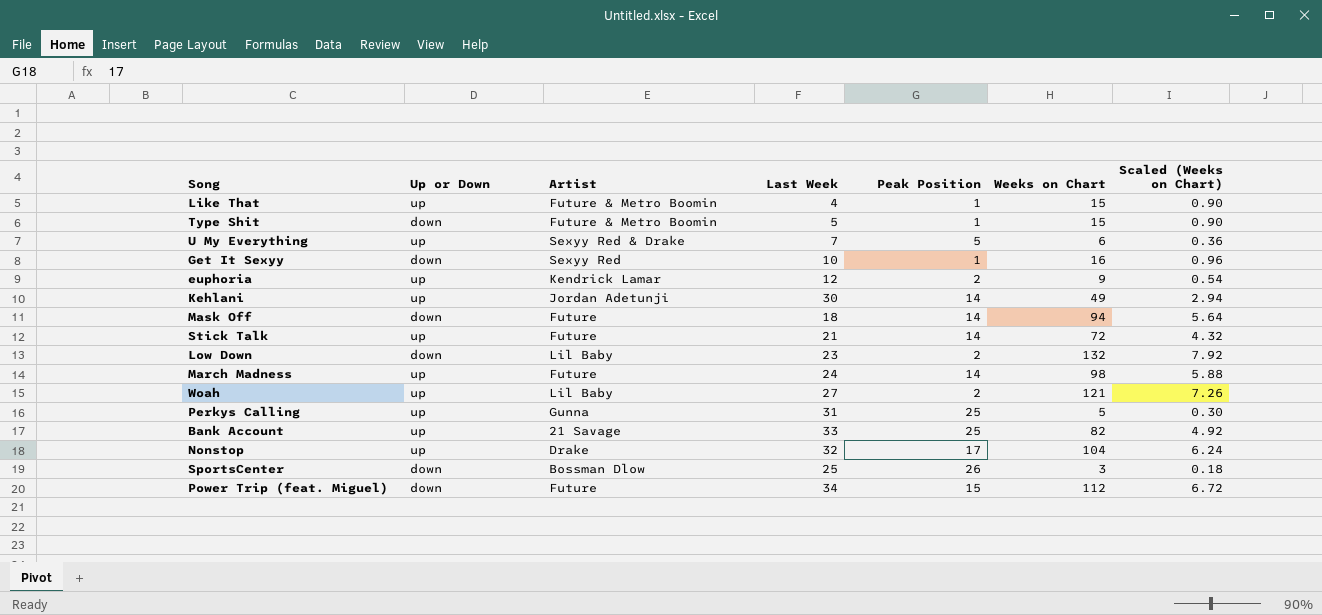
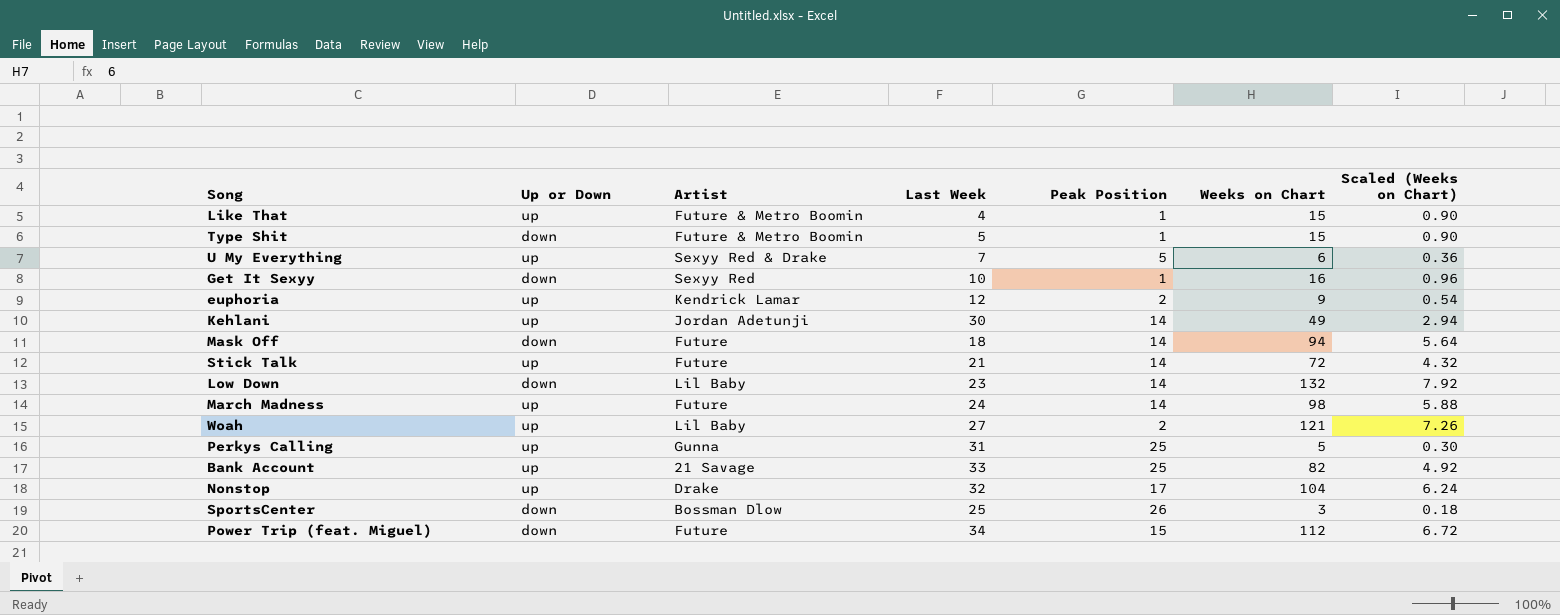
Low Down | Peak Position: 2 -> 14

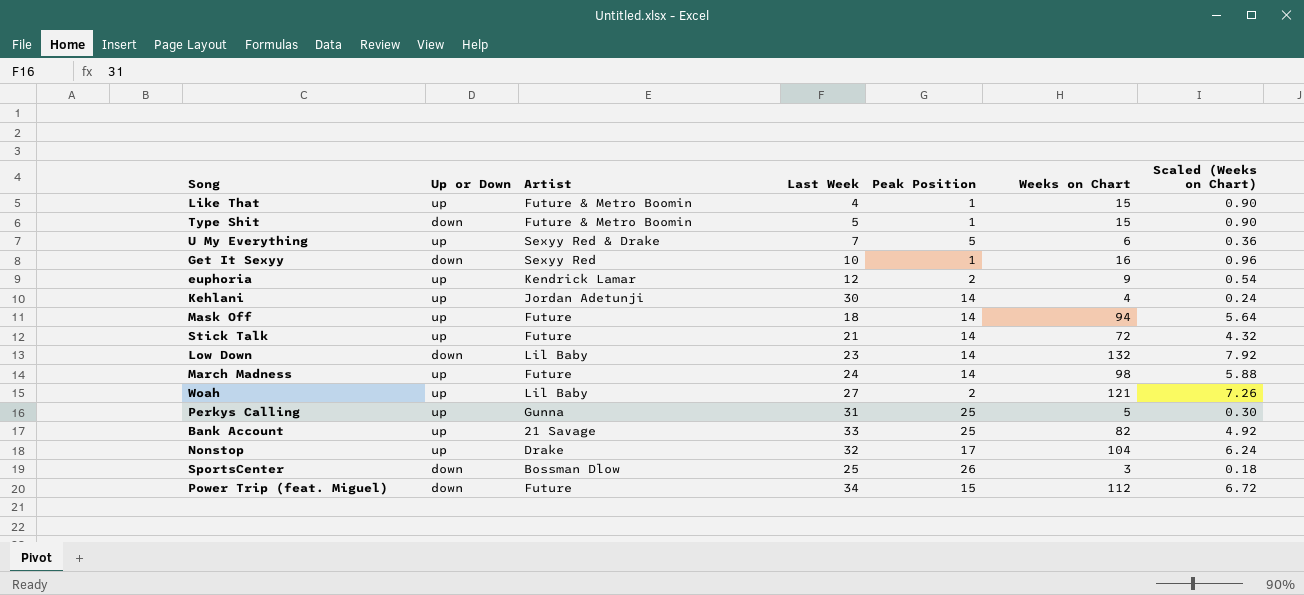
Kehlani | Weeks on Chart: 49 -> 4
Kehlani | Scaled (Weeks on Chart): 2.94 -> 0.24
Mask Off | Up or Down: down -> up

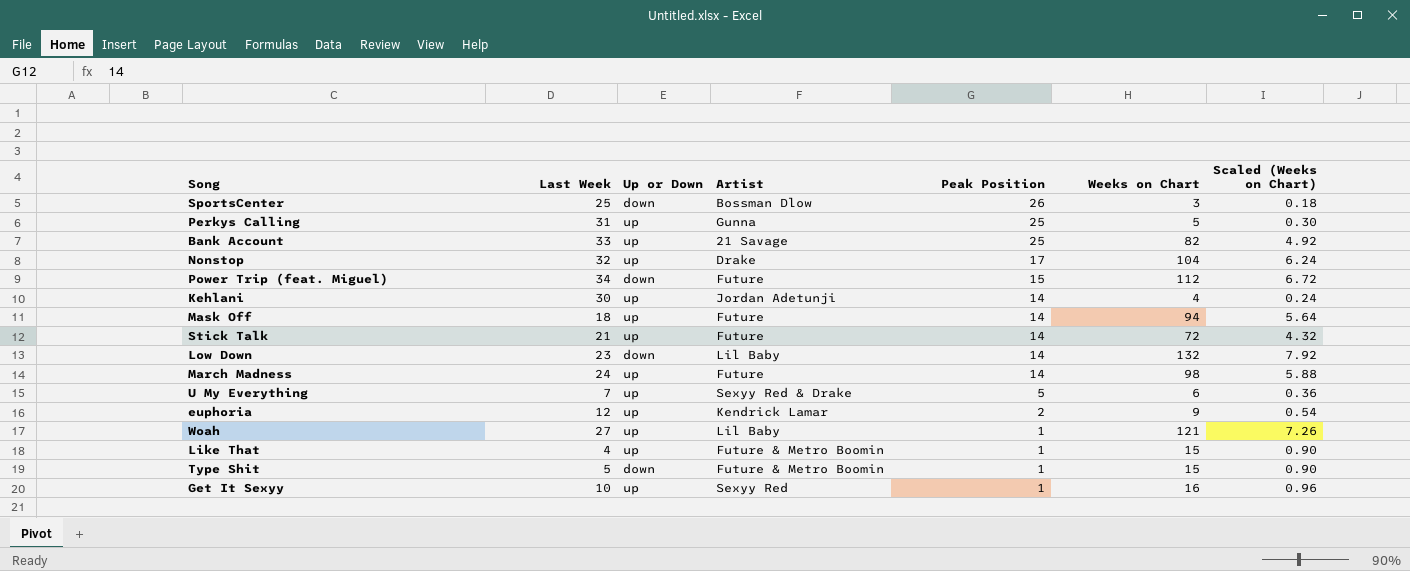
row order: none -> Peak Position descending
column Last Week | position: 4 -> 2
Woah | Peak Position: 2 -> 1
Get It Sexyy | Up or Down: down -> up

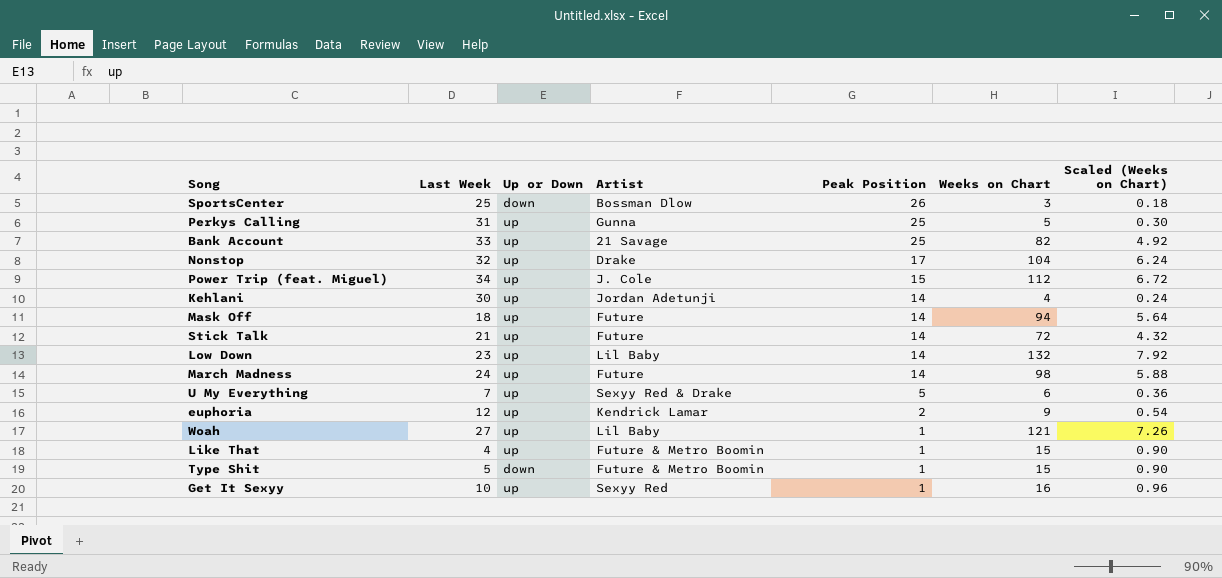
Power Trip (feat. Miguel) | Up or Down: down -> up
Power Trip (feat. Miguel) | Artist: Future -> J. Cole
Low Down | Up or Down: down -> up

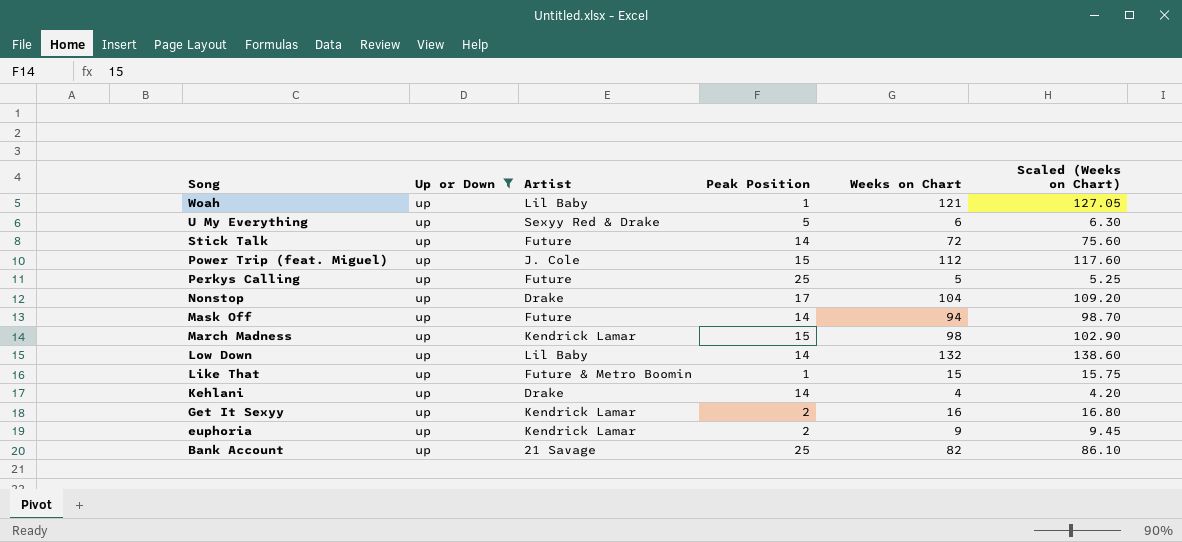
filter: none -> Up or Down = up
row order: Peak Position descending -> Song descending
column Last Week | position: 2 -> none
column Scaled (Weeks on Chart) | formula: [Weeks on Chart] * 0.06 -> [Weeks on Chart] * 1.05
Perkys Calling | Artist: Gunna -> Future
March Madness | Artist: Future -> Kendrick Lamar
March Madness | Peak Position: 14 -> 15
Kehlani | Artist: Jordan Adetunji -> Drake
Get It Sexyy | Artist: Sexyy Red -> Kendrick Lamar
Get It Sexyy | Peak Position: 1 -> 2

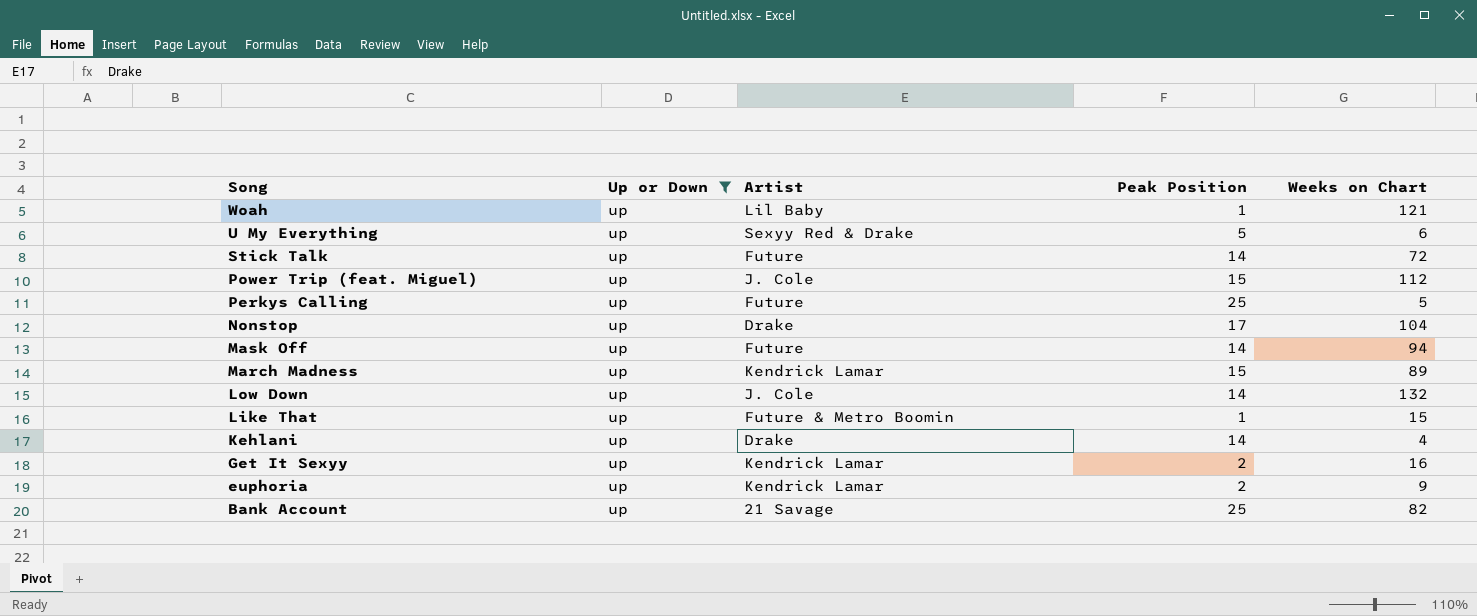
column Scaled (Weeks on Chart) | formula: [Weeks on Chart] * 1.05 -> none
March Madness | Weeks on Chart: 98 -> 89
Low Down | Artist: Lil Baby -> J. Cole

